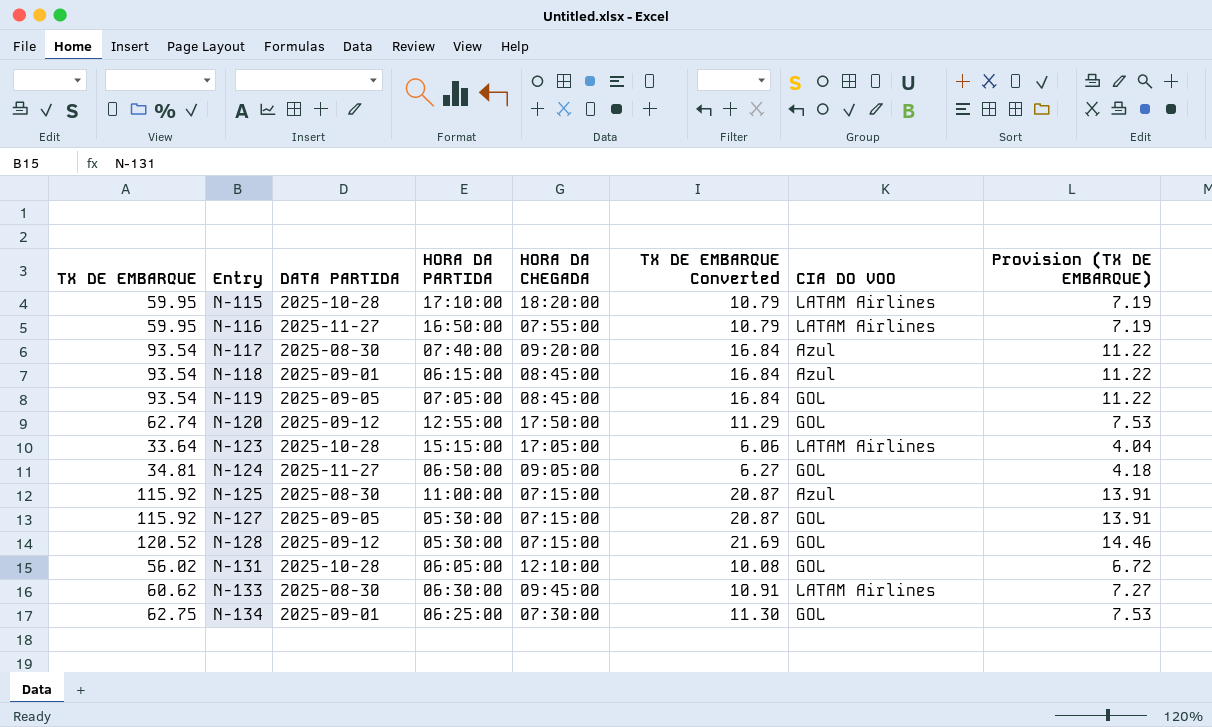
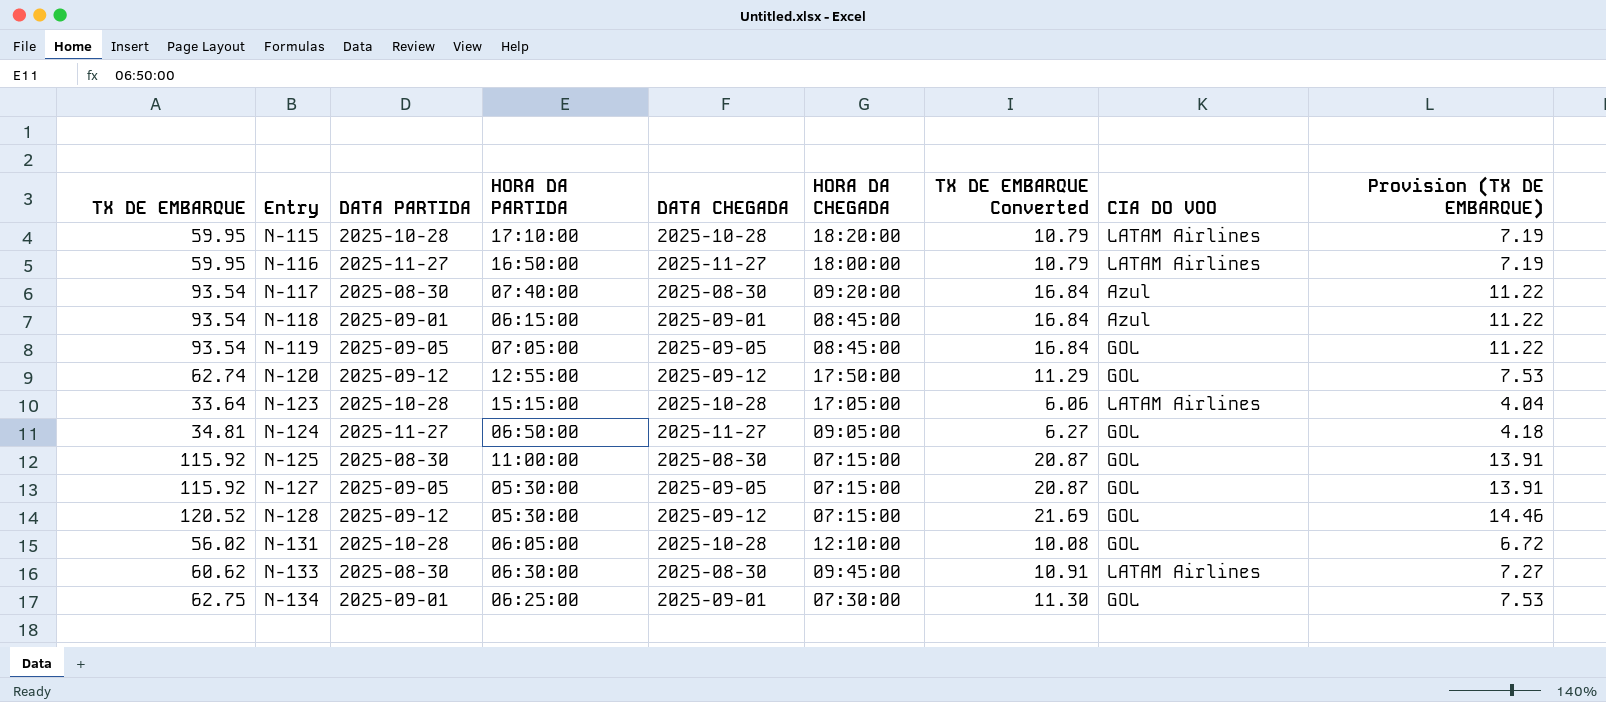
column DATA CHEGADA | position: none -> 5
N-116 | HORA DA CHEGADA: 07:55:00 -> 18:00:00
N-125 | CIA DO VOO: Azul -> GOL

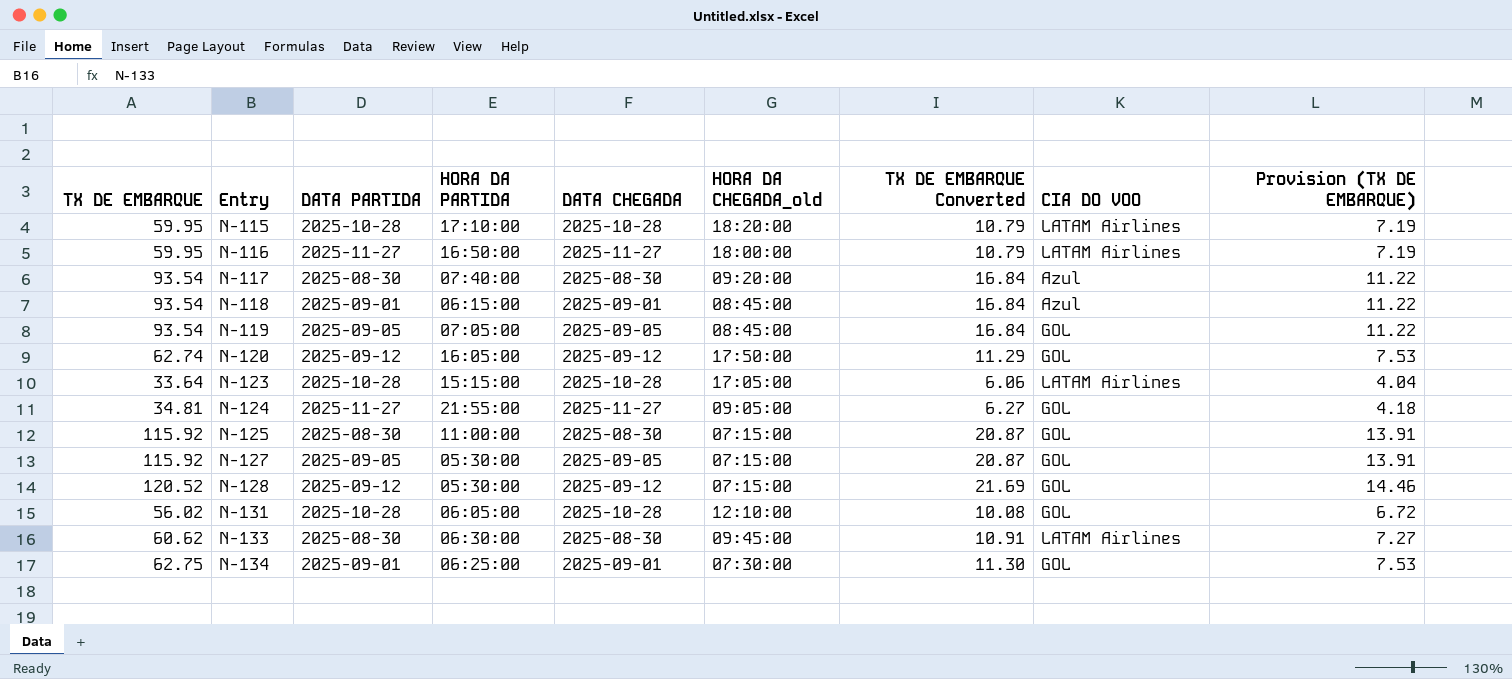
column name: HORA DA CHEGADA -> HORA DA CHEGADA_old
N-120 | HORA DA PARTIDA: 12:55:00 -> 16:05:00
N-124 | HORA DA PARTIDA: 06:50:00 -> 21:55:00

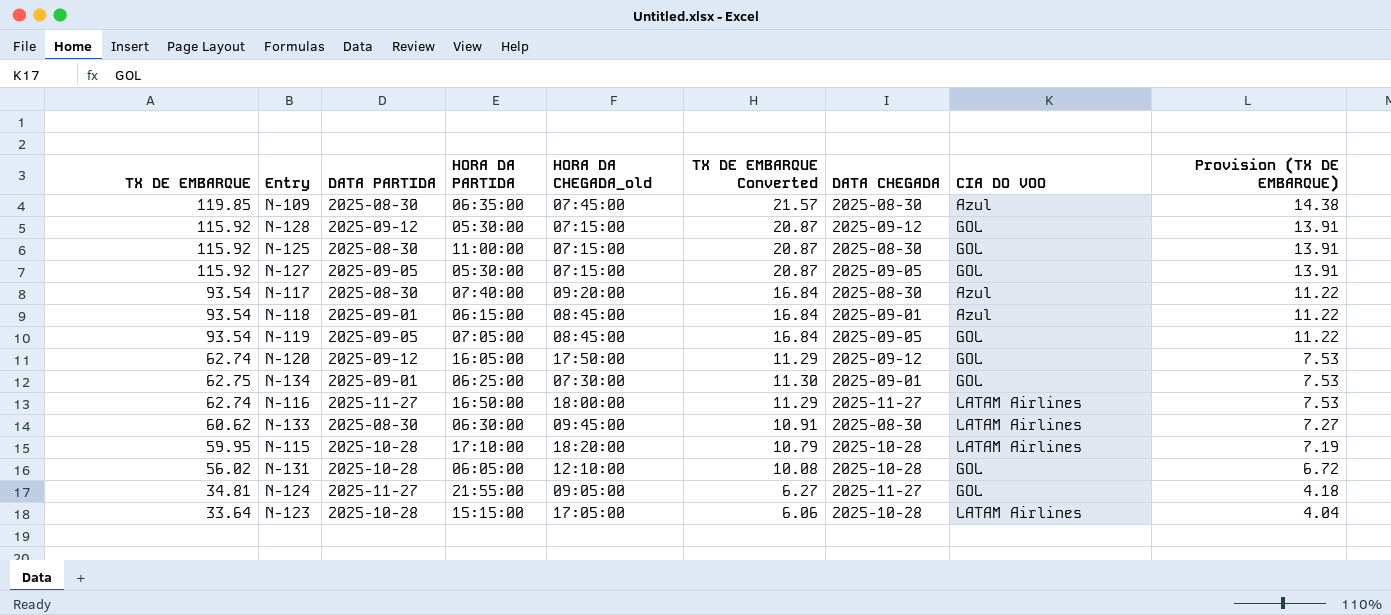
row order: Entry ascending -> Provision (TX DE EMBARQUE) descending
column DATA CHEGADA | position: 5 -> 7
row N-109: none -> 119.85 | 2025-08-30 | 06:35:00 | 07:45:00 | 21.57 | 2025-08-30 | Azul | 14.38
N-128 | TX DE EMBARQUE: 120.52 -> 115.92
N-128 | TX DE EMBARQUE Converted: 21.69 -> 20.87
N-128 | Provision (TX DE EMBARQUE): 14.46 -> 13.91
N-116 | TX DE EMBARQUE: 59.95 -> 62.74
N-116 | TX DE EMBARQUE Converted: 10.79 -> 11.29
N-116 | Provision (TX DE EMBARQUE): 7.19 -> 7.53

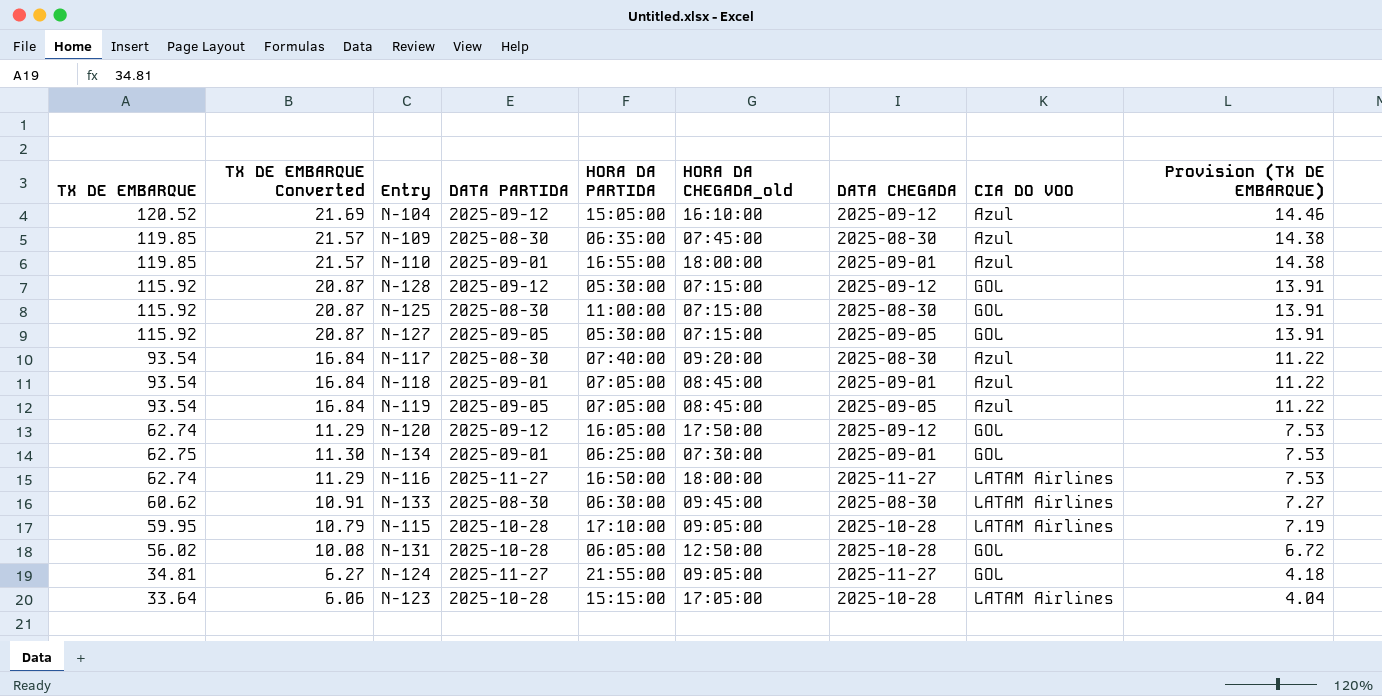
column TX DE EMBARQUE Converted | position: 6 -> 2
row N-104: none -> 120.52 | 21.69 | 2025-09-12 | 15:05:00 | 16:10:00 | 2025-09-12 | Azul | 14.46
row N-110: none -> 119.85 | 21.57 | 2025-09-01 | 16:55:00 | 18:00:00 | 2025-09-01 | Azul | 14.38
N-118 | HORA DA PARTIDA: 06:15:00 -> 07:05:00
N-119 | CIA DO VOO: GOL -> Azul
N-115 | HORA DA CHEGADA_old: 18:20:00 -> 09:05:00
N-131 | HORA DA CHEGADA_old: 12:10:00 -> 12:50:00

